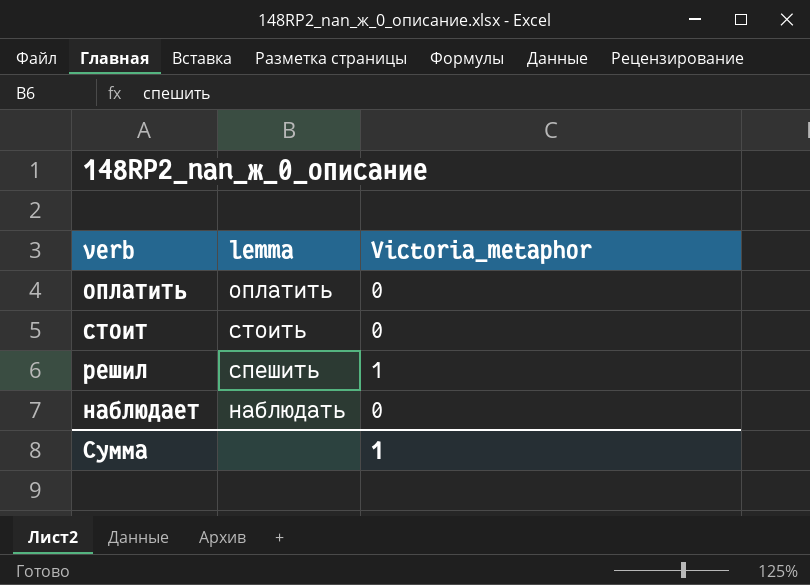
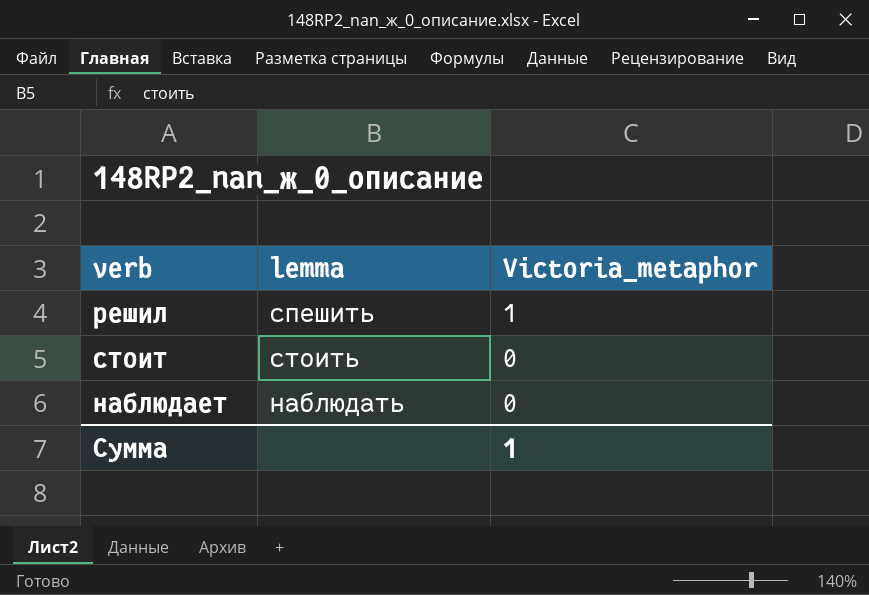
row order: none -> Victoria_metaphor descending
row оплатить: оплатить | 0 -> none

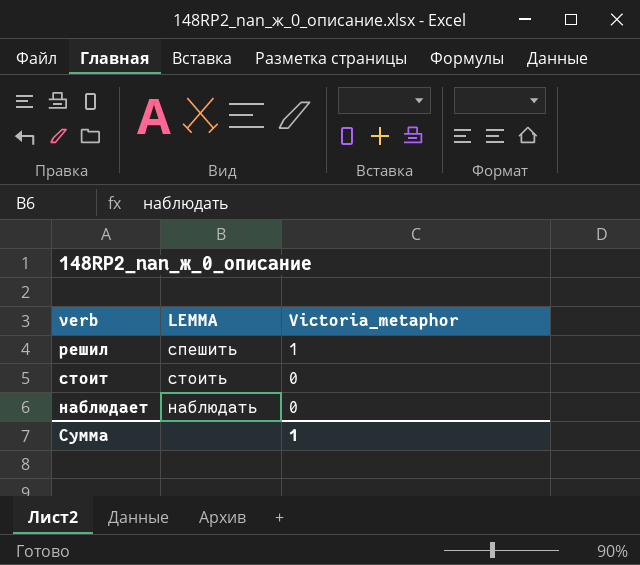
column name: lemma -> LEMMA

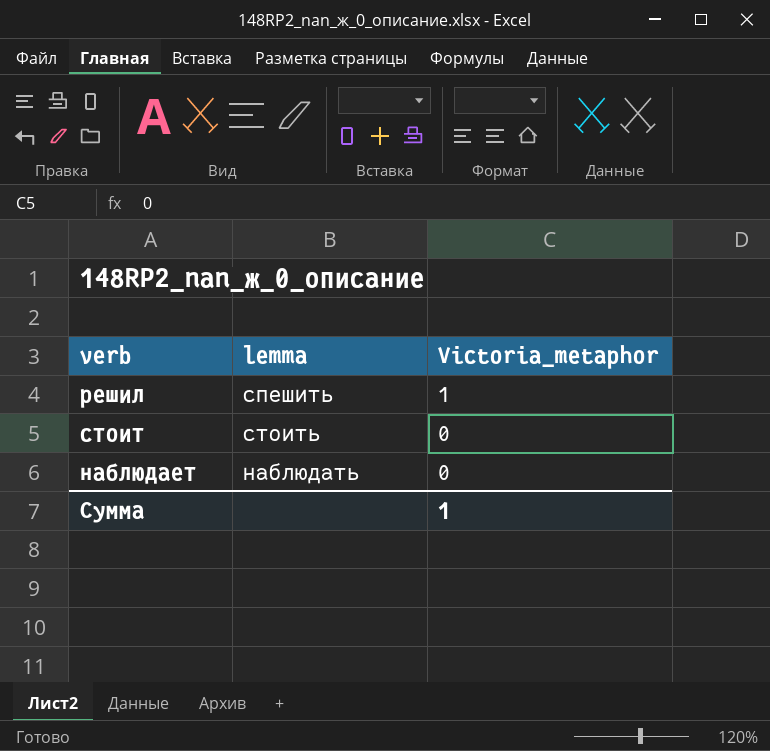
column name: LEMMA -> lemma

